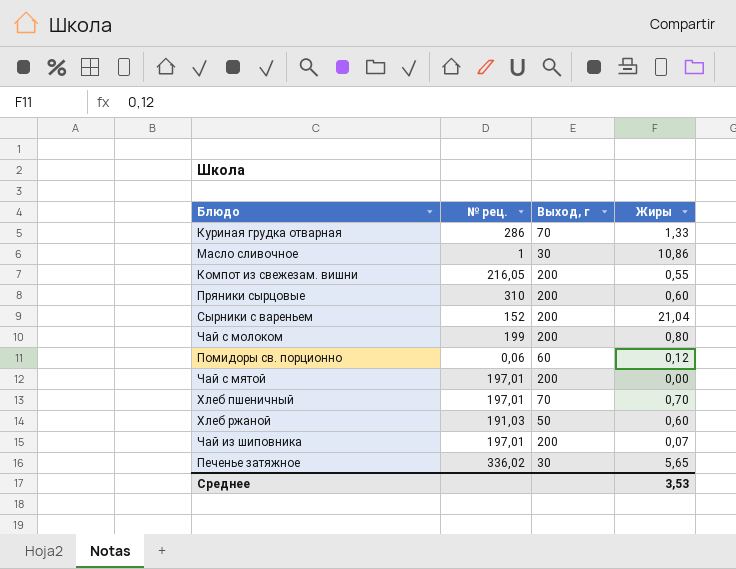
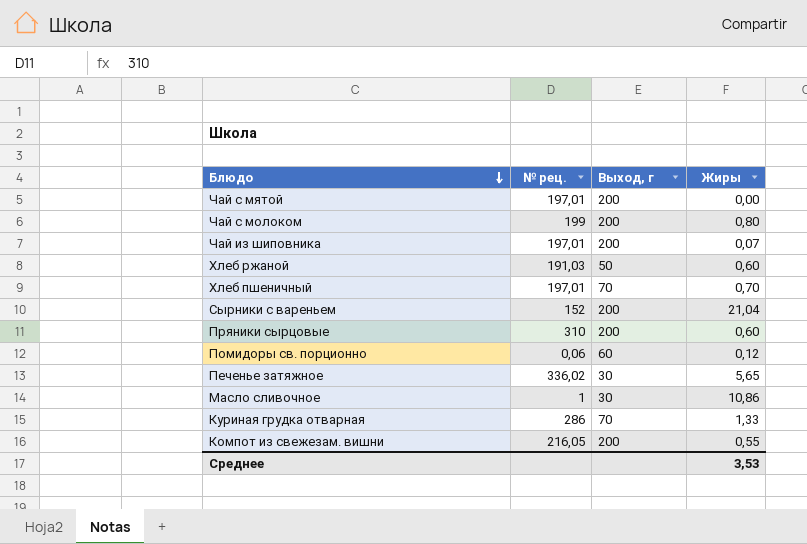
row order: none -> Блюдо descending

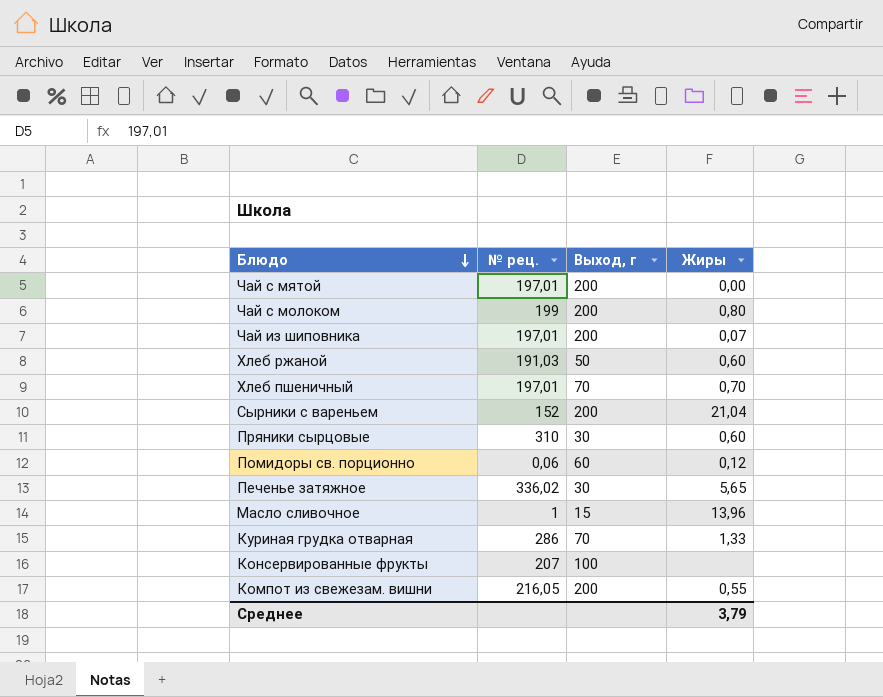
Пряники сырцовые | Выход, г: 200 -> 30
Масло сливочное | Выход, г: 30 -> 15
Масло сливочное | Жиры: 10,86 -> 13,96
row Консервированные фрукты: none -> 207 | 100 | none
Среднее | Жиры: 3,53 -> 3,79

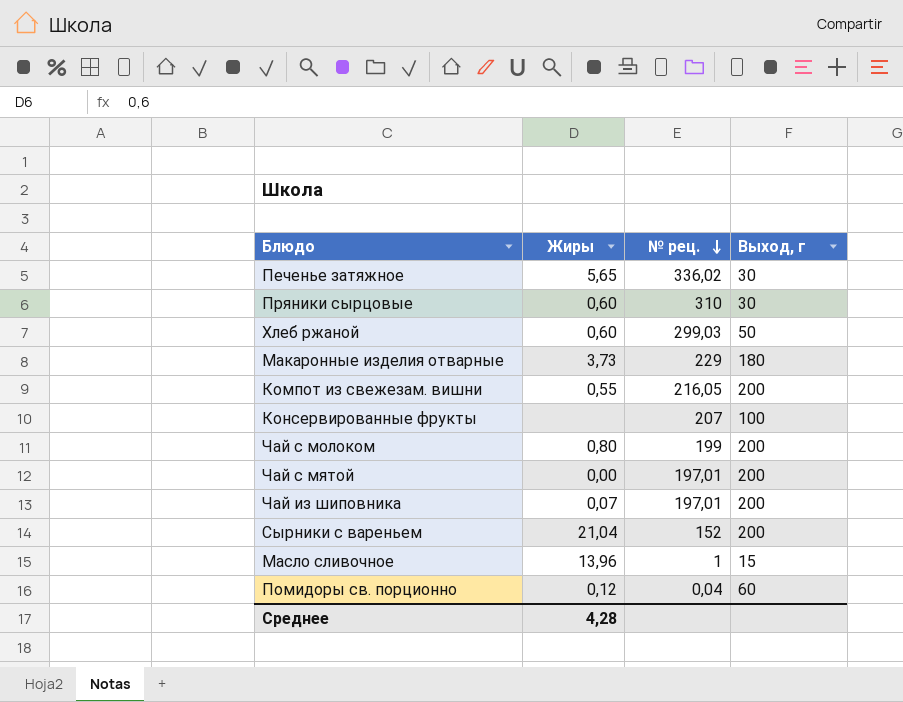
row order: Блюдо descending -> № рец. descending
column Жиры | position: 4 -> 2
row Хлеб пшеничный: 197,01 | 70 | 0,70 -> none
row Куриная грудка отварная: 286 | 70 | 1,33 -> none
Хлеб ржаной | № рец.: 191,03 -> 299,03
row Макаронные изделия отварные: none -> 3,73 | 229 | 180
Помидоры св. порционно | № рец.: 0,06 -> 0,04
Среднее | Жиры: 3,79 -> 4,28

